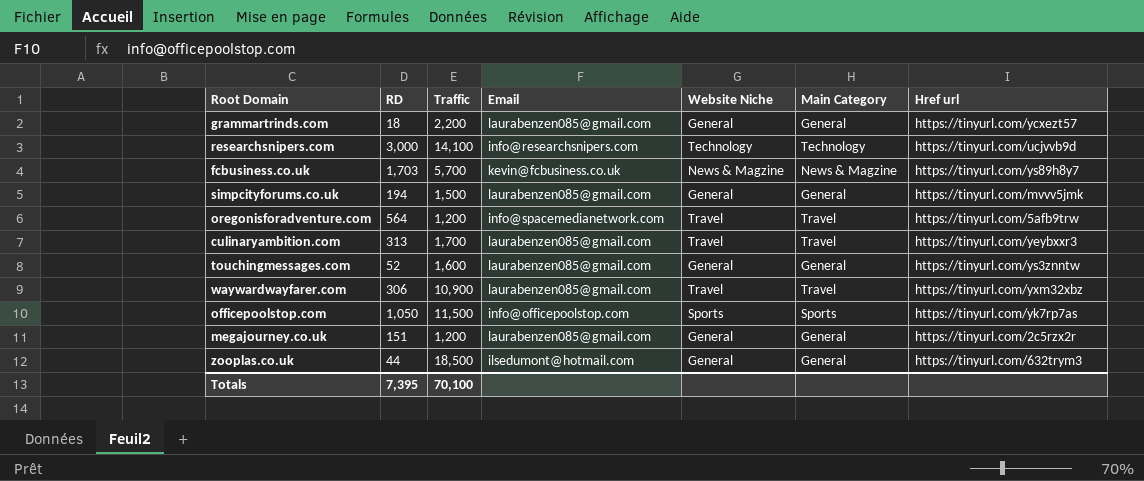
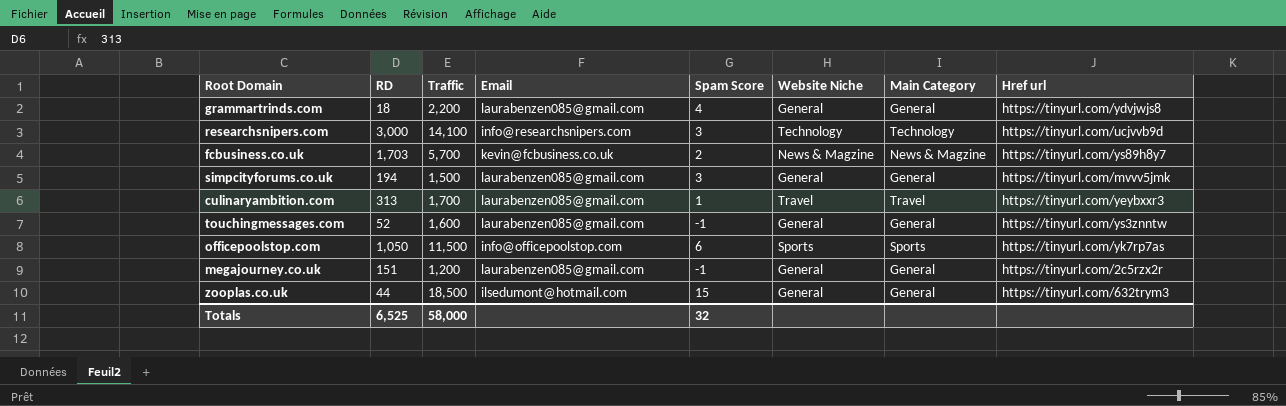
column Spam Score | position: none -> 5
row oregonisforadventure.com: 564 | 1,200 | info@spacemedianetwork.com | Travel | Travel | https://tinyurl.com/5afb9trw -> none
row waywardwayfarer.com: 306 | 10,900 | laurabenzen085@gmail.com | Travel | Travel | https://tinyurl.com/yxm32xbz -> none
grammartrinds.com | Href url: https://tinyurl.com/ycxezt57 -> https://tinyurl.com/ydvjwjs8
Totals | RD: 7,395 -> 6,525
Totals | Traffic: 70,100 -> 58,000

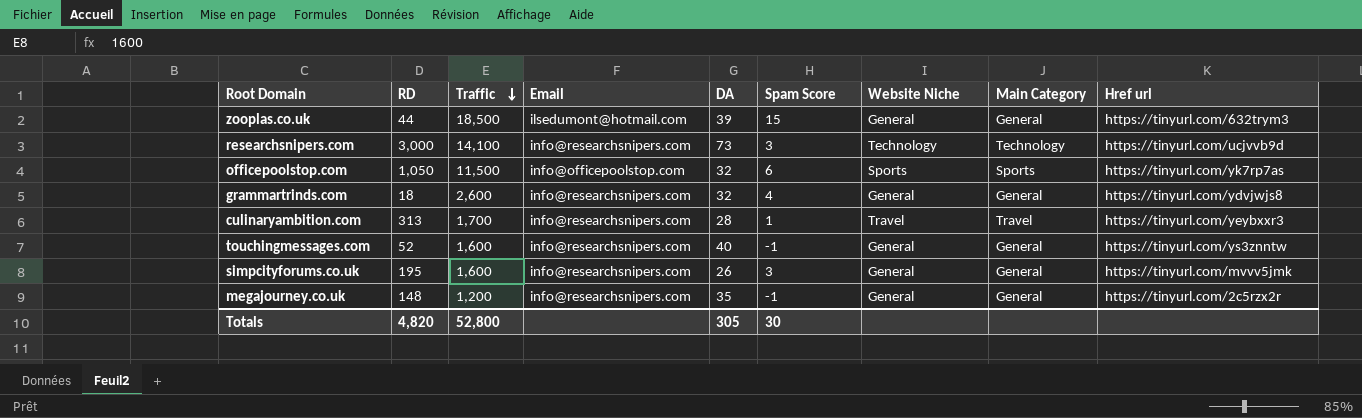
row order: none -> Traffic descending
column DA | position: none -> 5
row fcbusiness.co.uk: 1,703 | 5,700 | kevin@fcbusiness.co.uk | 2 | News & Magzine | News & Magzine | https://tinyurl.com/ys89h8y7 -> none
grammartrinds.com | Traffic: 2,200 -> 2,600
grammartrinds.com | Email: laurabenzen085@gmail.com -> info@researchsnipers.com
culinaryambition.com | Email: laurabenzen085@gmail.com -> info@researchsnipers.com
touchingmessages.com | Email: laurabenzen085@gmail.com -> info@researchsnipers.com
simpcityforums.co.uk | RD: 194 -> 195
simpcityforums.co.uk | Traffic: 1,500 -> 1,600
simpcityforums.co.uk | Email: laurabenzen085@gmail.com -> info@researchsnipers.com
megajourney.co.uk | RD: 151 -> 148
megajourney.co.uk | Email: laurabenzen085@gmail.com -> info@researchsnipers.com
Totals | RD: 6,525 -> 4,820
Totals | Traffic: 58,000 -> 52,800
Totals | Spam Score: 32 -> 30

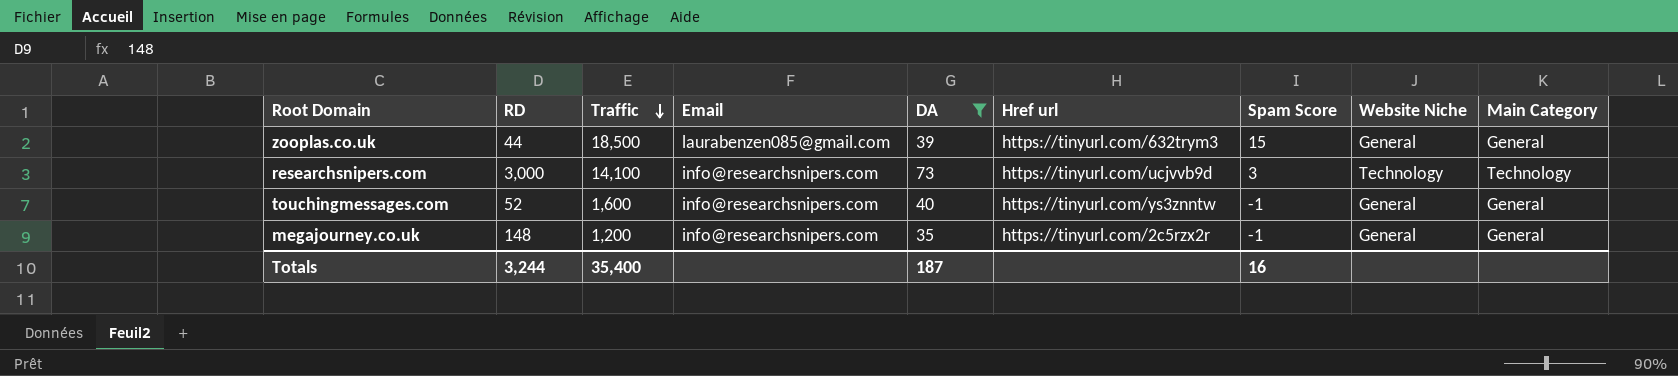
filter: none -> DA >= 35
column Href url | position: 9 -> 6
zooplas.co.uk | Email: ilsedumont@hotmail.com -> laurabenzen085@gmail.com
Totals | RD: 4,820 -> 3,244
Totals | Traffic: 52,800 -> 35,400
Totals | DA: 305 -> 187
Totals | Spam Score: 30 -> 16

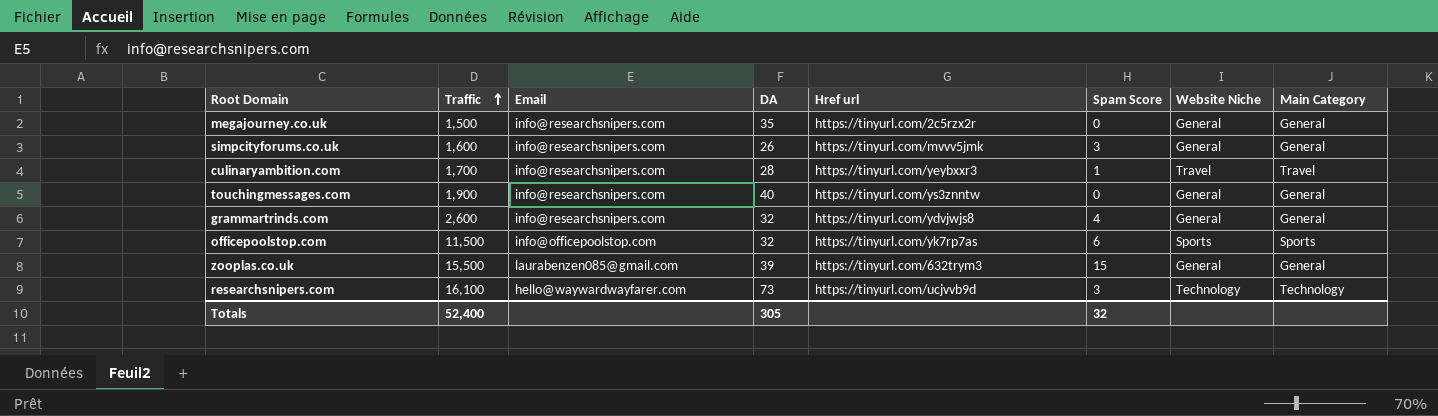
filter: DA >= 35 -> none
row order: Traffic descending -> Traffic ascending
column RD | position: 2 -> none
megajourney.co.uk | Traffic: 1,200 -> 1,500
megajourney.co.uk | Spam Score: -1 -> 0
touchingmessages.com | Traffic: 1,600 -> 1,900
touchingmessages.com | Spam Score: -1 -> 0
zooplas.co.uk | Traffic: 18,500 -> 15,500
researchsnipers.com | Traffic: 14,100 -> 16,100
researchsnipers.com | Email: info@researchsnipers.com -> hello@waywardwayfarer.com
Totals | Traffic: 35,400 -> 52,400
Totals | DA: 187 -> 305
Totals | Spam Score: 16 -> 32

